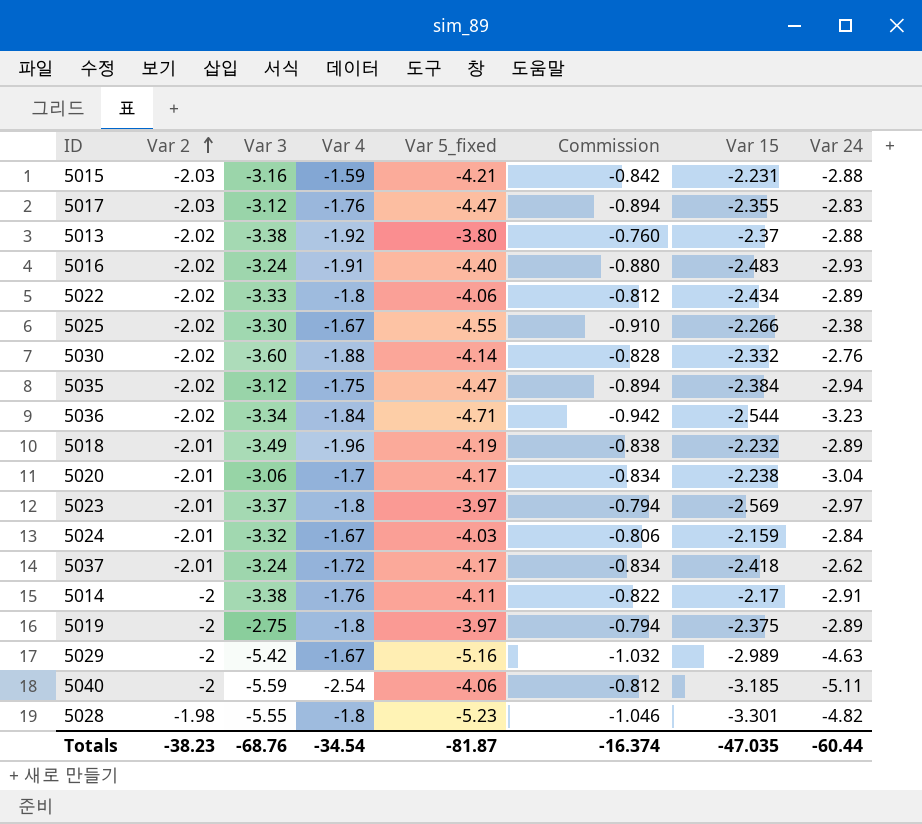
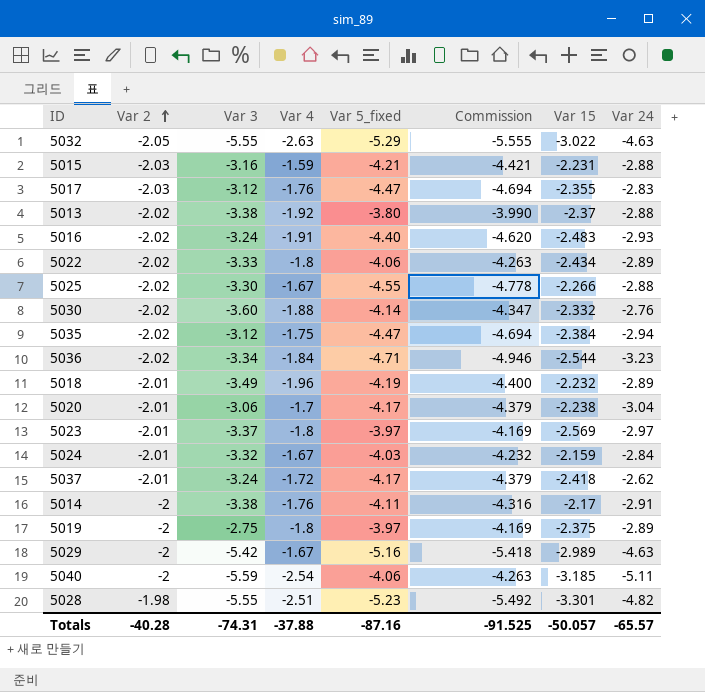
column Commission | formula: [Var 5_fixed] * 0.2 -> [Var 5_fixed] * 1.05
row 5032: none -> -2.05 | -5.55 | -2.63 | -5.29 | -5.555 | -3.022 | -4.63
5025 | Var 24: -2.38 -> -2.88
5028 | Var 4: -1.8 -> -2.51
Totals | Var 2: -38.23 -> -40.28
Totals | Var 3: -68.76 -> -74.31
Totals | Var 4: -34.54 -> -37.88
Totals | Var 5_fixed: -81.87 -> -87.16
Totals | Commission: -16.374 -> -91.525
Totals | Var 15: -47.035 -> -50.057
Totals | Var 24: -60.44 -> -65.57

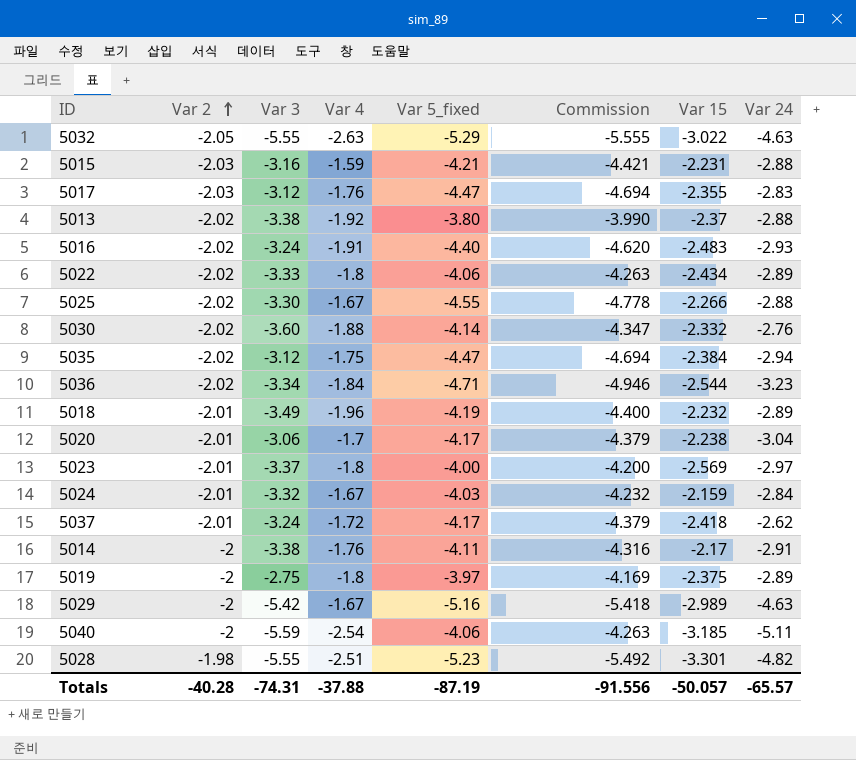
5023 | Var 5_fixed: -3.97 -> -4.00
5023 | Commission: -4.169 -> -4.200
Totals | Var 5_fixed: -87.16 -> -87.19
Totals | Commission: -91.525 -> -91.556

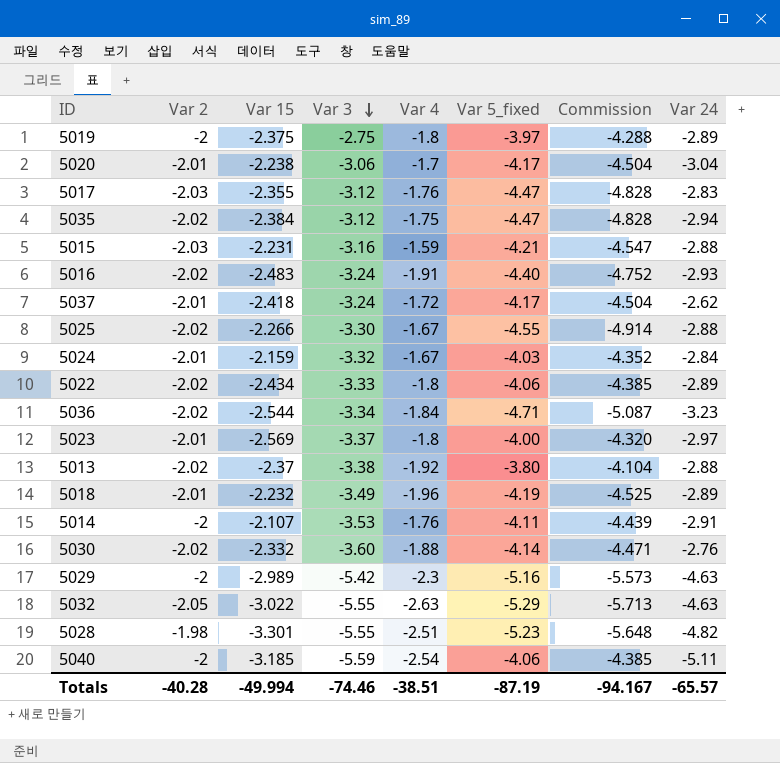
row order: Var 2 ascending -> Var 3 descending
column Var 15 | position: 7 -> 3
column Commission | formula: [Var 5_fixed] * 1.05 -> [Var 5_fixed] * 1.08
5014 | Var 15: -2.17 -> -2.107
5014 | Var 3: -3.38 -> -3.53
5029 | Var 4: -1.67 -> -2.3
Totals | Var 15: -50.057 -> -49.994
Totals | Var 3: -74.31 -> -74.46
Totals | Var 4: -37.88 -> -38.51
Totals | Commission: -91.556 -> -94.167

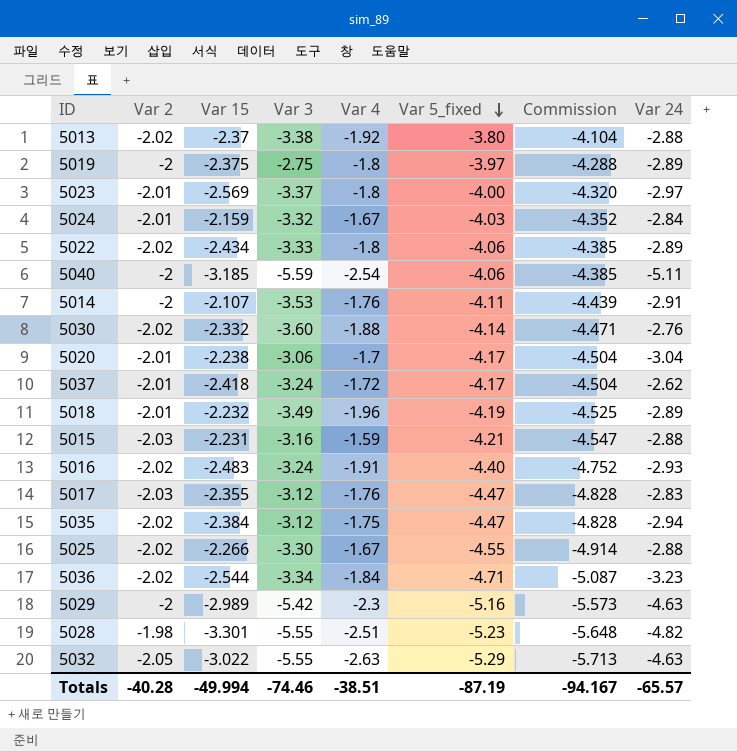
row order: Var 3 descending -> Var 5_fixed descending

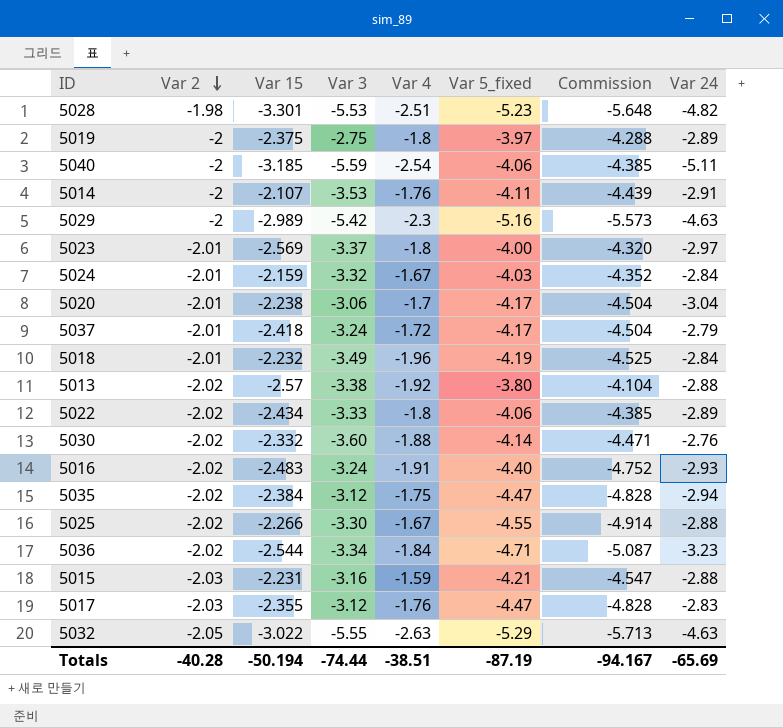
row order: Var 5_fixed descending -> Var 2 descending
5028 | Var 3: -5.55 -> -5.53
5037 | Var 24: -2.62 -> -2.79
5018 | Var 24: -2.89 -> -2.84
5013 | Var 15: -2.37 -> -2.57
Totals | Var 15: -49.994 -> -50.194
Totals | Var 3: -74.46 -> -74.44
Totals | Var 24: -65.57 -> -65.69

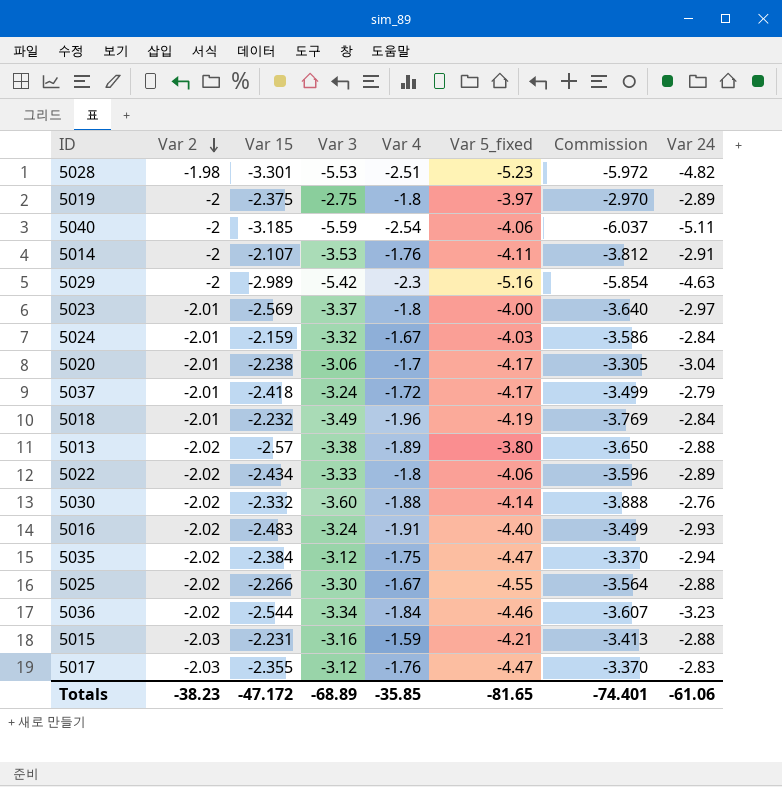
column Commission | formula: [Var 5_fixed] * 1.08 -> [Var 3] * 1.08
row 5032: -2.05 | -3.022 | -5.55 | -2.63 | -5.29 | -5.713 | -4.63 -> none
5013 | Var 4: -1.92 -> -1.89
5036 | Var 5_fixed: -4.71 -> -4.46
Totals | Var 2: -40.28 -> -38.23
Totals | Var 15: -50.194 -> -47.172
Totals | Var 3: -74.44 -> -68.89
Totals | Var 4: -38.51 -> -35.85
Totals | Var 5_fixed: -87.19 -> -81.65
Totals | Commission: -94.167 -> -74.401
Totals | Var 24: -65.69 -> -61.06

